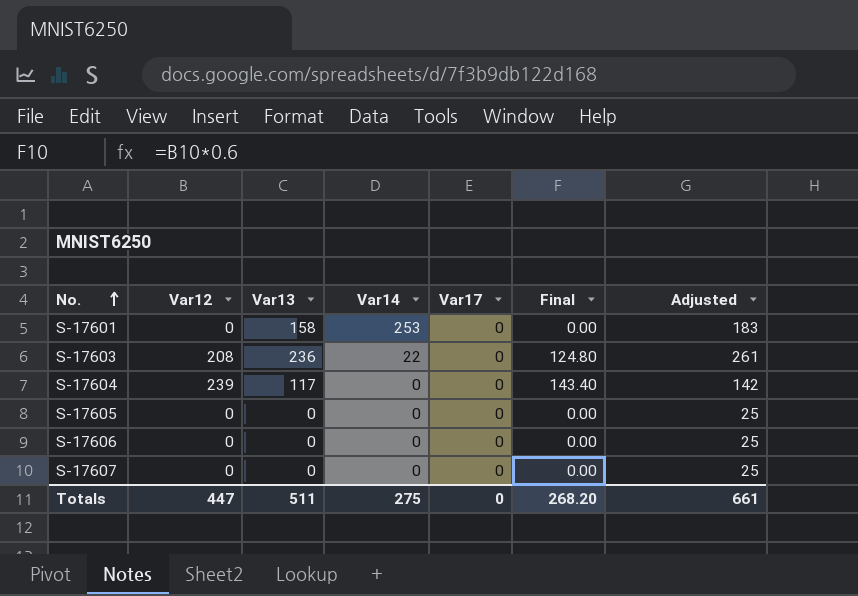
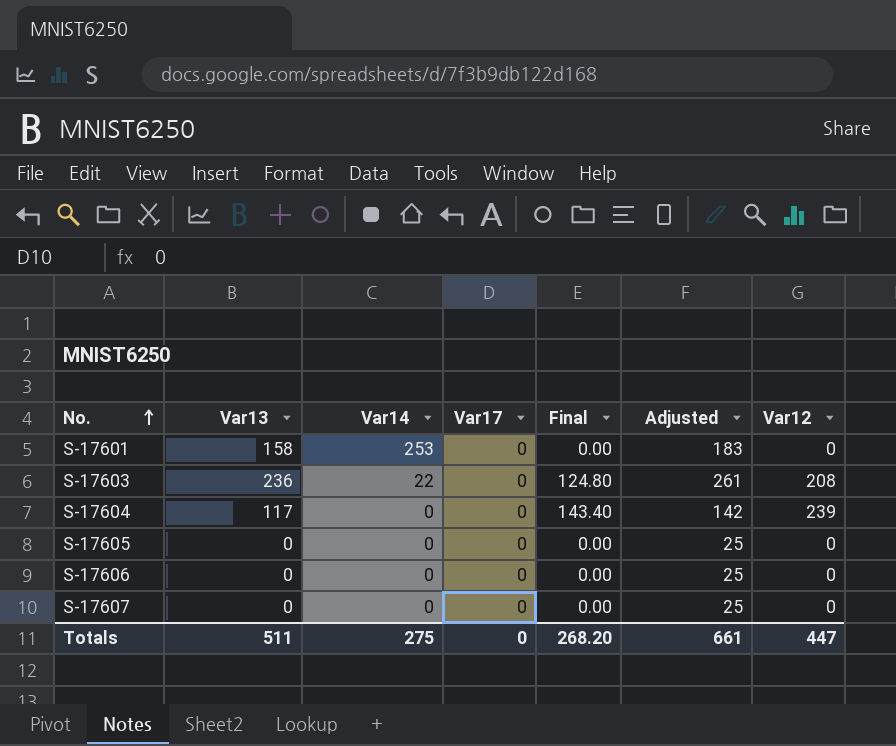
column Var12 | position: 2 -> 7

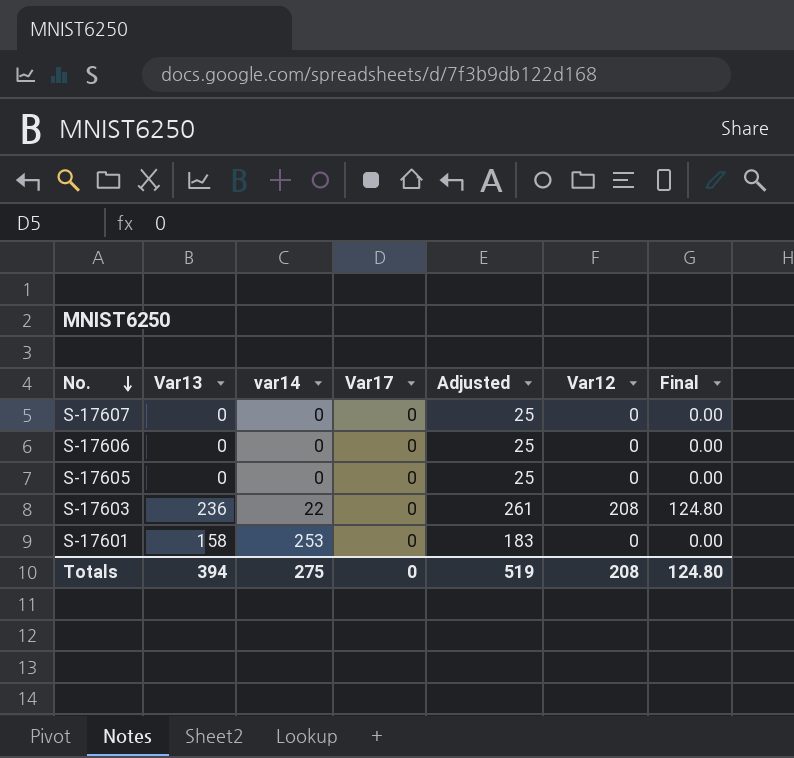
row order: No. ascending -> No. descending
column name: Var14 -> var14
column Final | position: 5 -> 7
row S-17604: 117 | 0 | 0 | 143.40 | 142 | 239 -> none
Totals | Var13: 511 -> 394
Totals | Adjusted: 661 -> 519
Totals | Var12: 447 -> 208
Totals | Final: 268.20 -> 124.80

